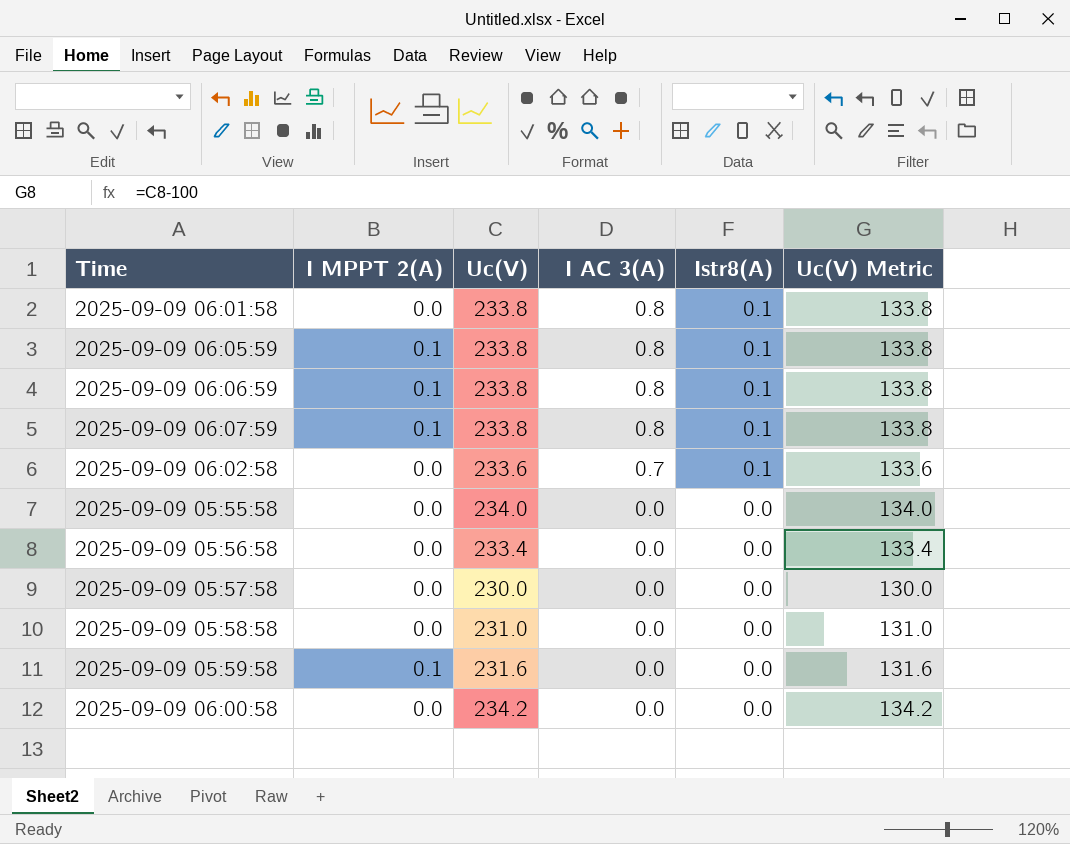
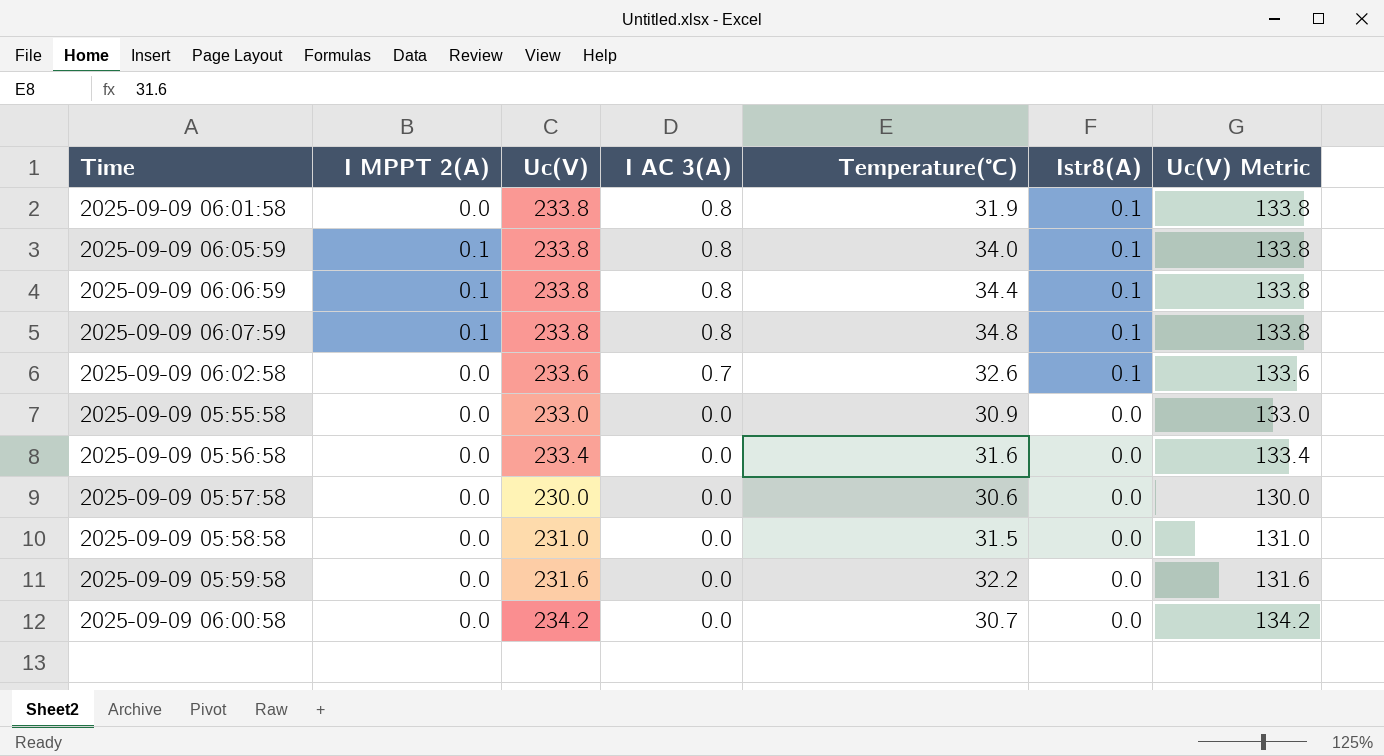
column Temperature(℃) | position: none -> 5
2025-09-09 05:55:58 | Uc(V): 234.0 -> 233.0
2025-09-09 05:55:58 | Uc(V) Metric: 134.0 -> 133.0
2025-09-09 05:59:58 | I MPPT 2(A): 0.1 -> 0.0

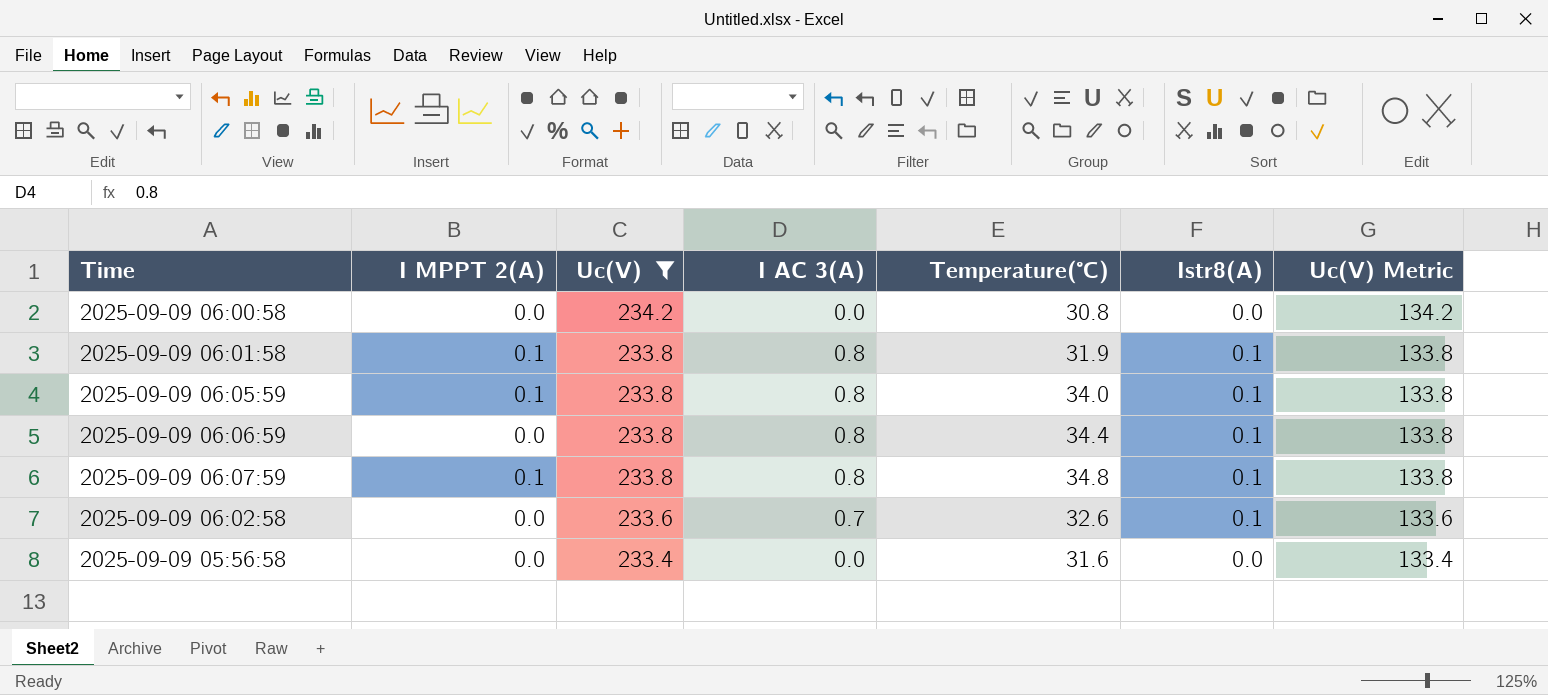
filter: none -> Uc(V) >= 233.4
row order: I AC 3(A) descending -> Uc(V) descending
2025-09-09 06:00:58 | Temperature(℃): 30.7 -> 30.8
2025-09-09 06:01:58 | I MPPT 2(A): 0.0 -> 0.1
2025-09-09 06:06:59 | I MPPT 2(A): 0.1 -> 0.0

